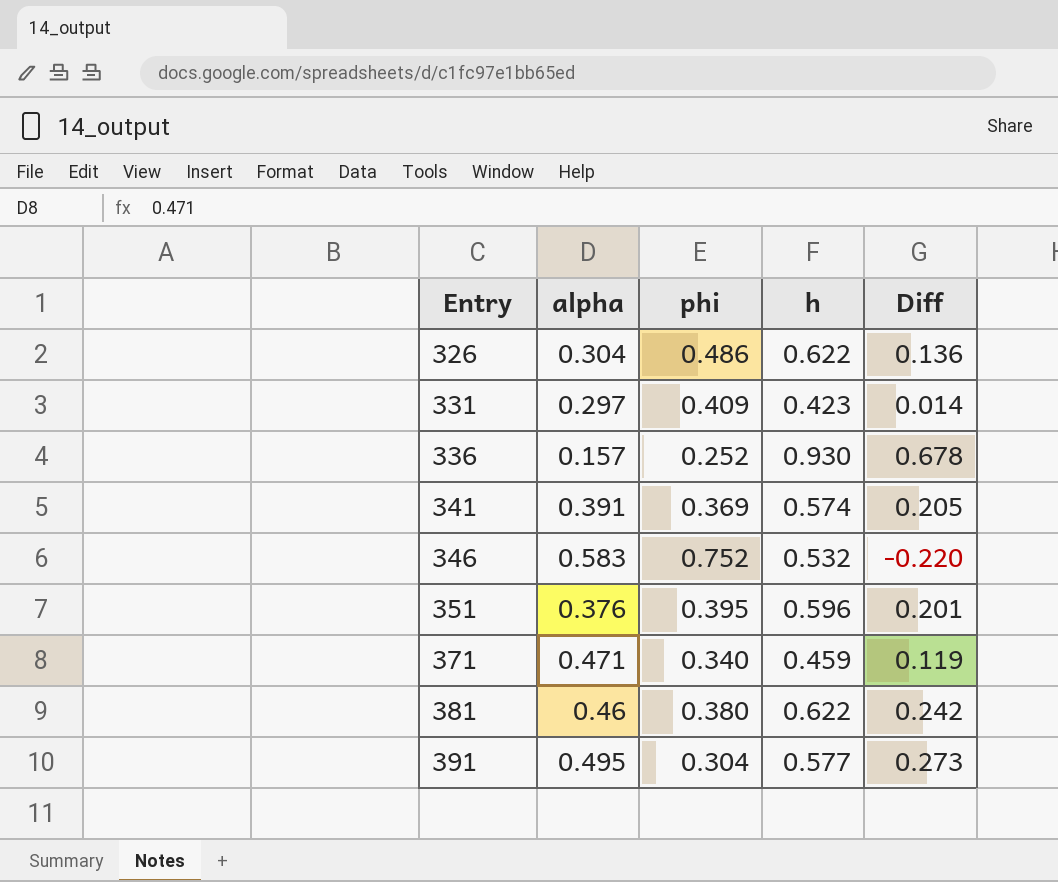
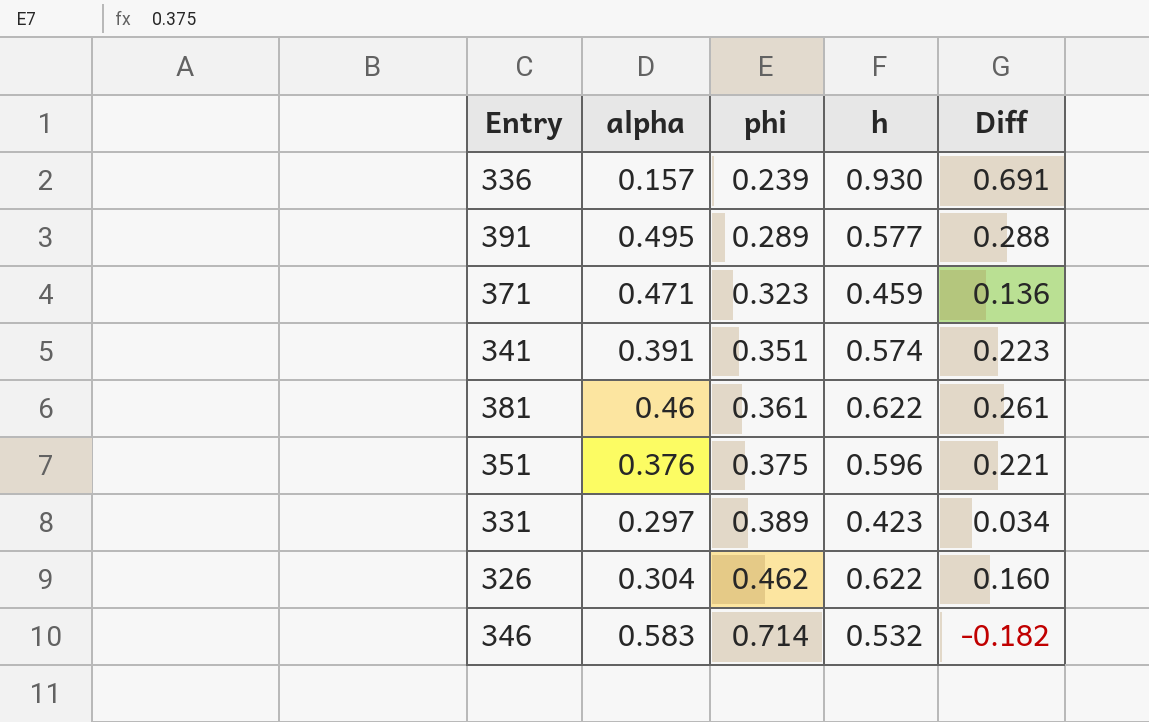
row order: Entry ascending -> phi ascending
336 | phi: 0.252 -> 0.239
336 | Diff: 0.678 -> 0.691
391 | phi: 0.304 -> 0.289
391 | Diff: 0.273 -> 0.288
371 | phi: 0.340 -> 0.323
371 | Diff: 0.119 -> 0.136
341 | phi: 0.369 -> 0.351
341 | Diff: 0.205 -> 0.223
381 | phi: 0.380 -> 0.361
381 | Diff: 0.242 -> 0.261
351 | phi: 0.395 -> 0.375
351 | Diff: 0.201 -> 0.221
331 | phi: 0.409 -> 0.389
331 | Diff: 0.014 -> 0.034
326 | phi: 0.486 -> 0.462
326 | Diff: 0.136 -> 0.160
346 | phi: 0.752 -> 0.714
346 | Diff: -0.220 -> -0.182

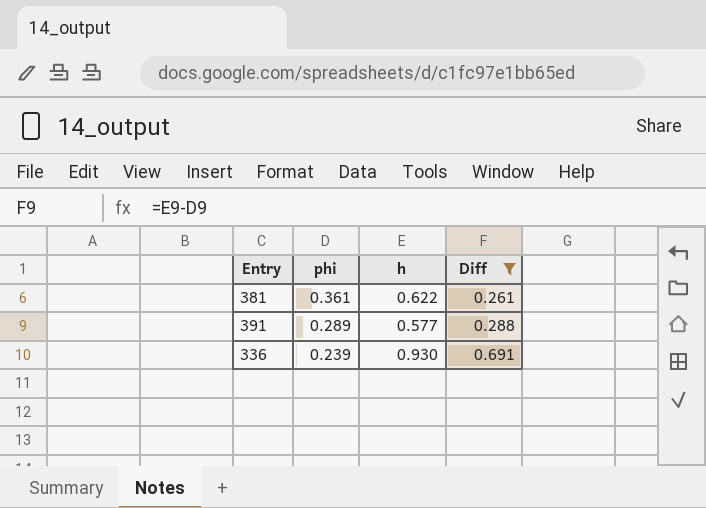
filter: none -> Diff >= 0.261
row order: phi ascending -> phi descending
column alpha | position: 2 -> none

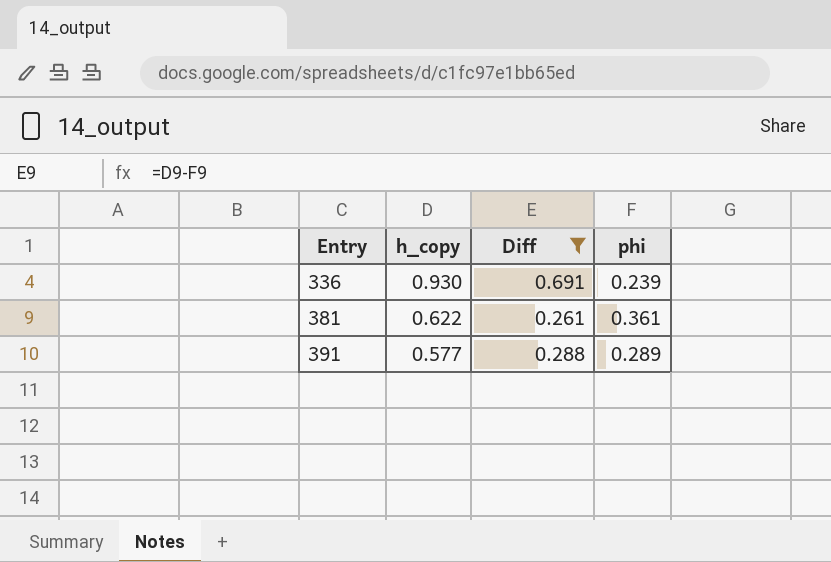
row order: phi descending -> Entry ascending
column name: h -> h_copy
column phi | position: 2 -> 4

